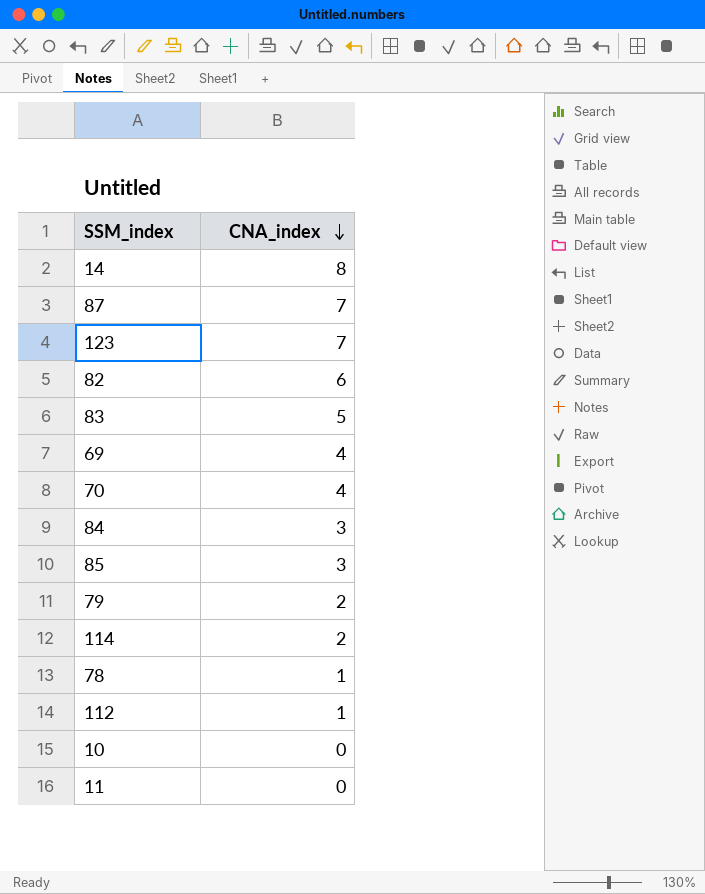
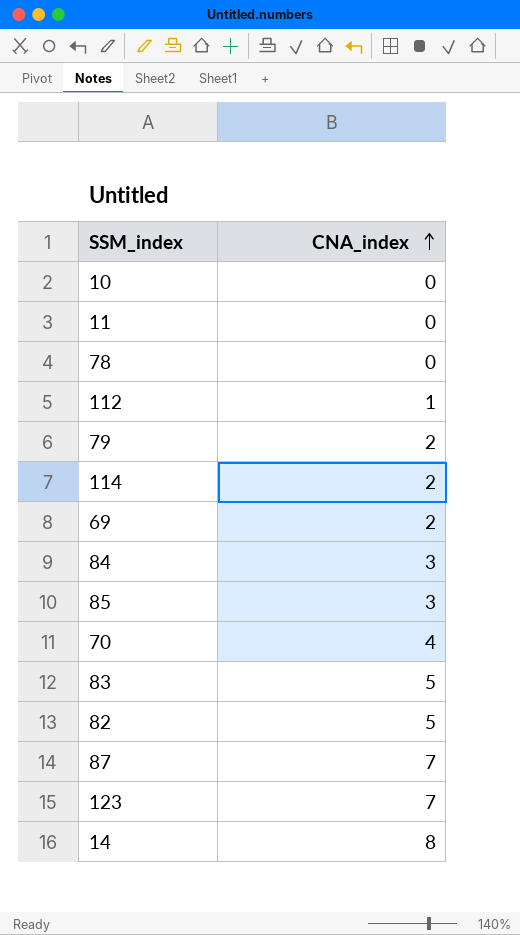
row order: CNA_index descending -> CNA_index ascending
78 | CNA_index: 1 -> 0
69 | CNA_index: 4 -> 2
82 | CNA_index: 6 -> 5

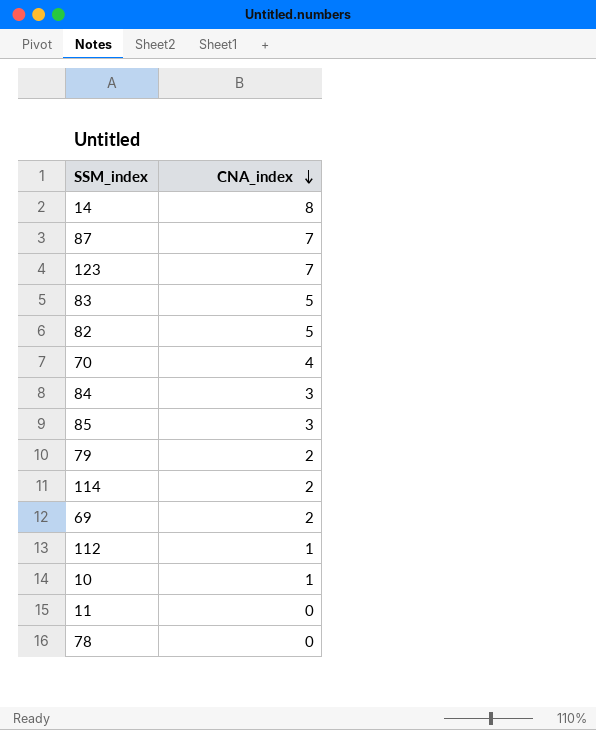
row order: CNA_index ascending -> CNA_index descending
10 | CNA_index: 0 -> 1

